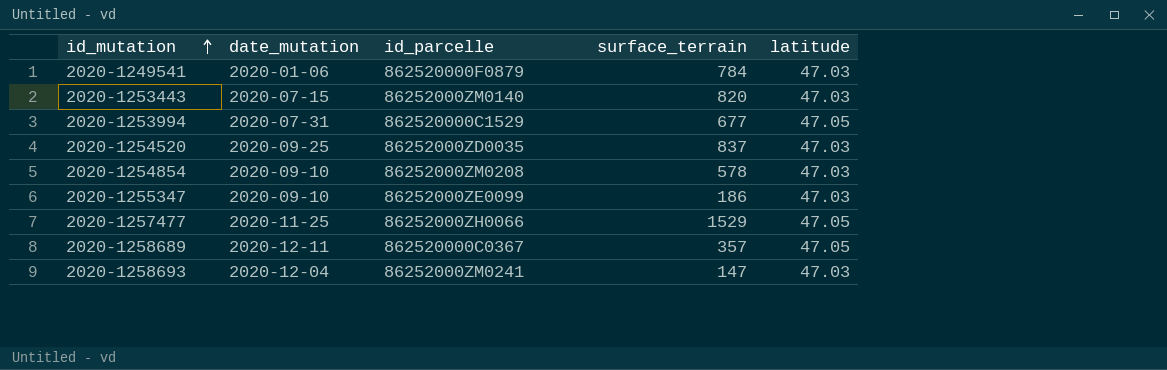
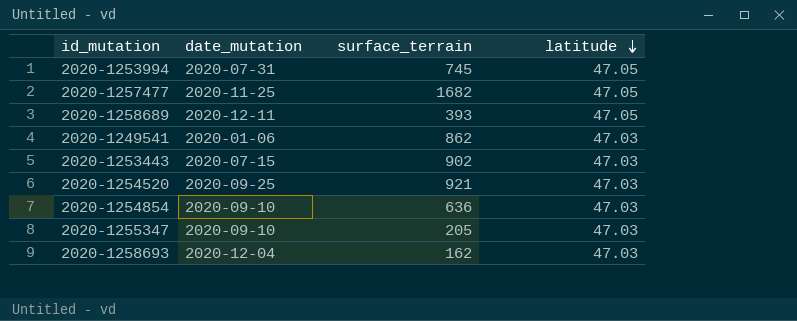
row order: id_mutation ascending -> latitude descending
column id_parcelle | position: 3 -> none
2020-1253994 | surface_terrain: 677 -> 745
2020-1257477 | surface_terrain: 1529 -> 1682
2020-1258689 | surface_terrain: 357 -> 393
2020-1249541 | surface_terrain: 784 -> 862
2020-1253443 | surface_terrain: 820 -> 902
2020-1254520 | surface_terrain: 837 -> 921
2020-1254854 | surface_terrain: 578 -> 636
2020-1255347 | surface_terrain: 186 -> 205
2020-1258693 | surface_terrain: 147 -> 162

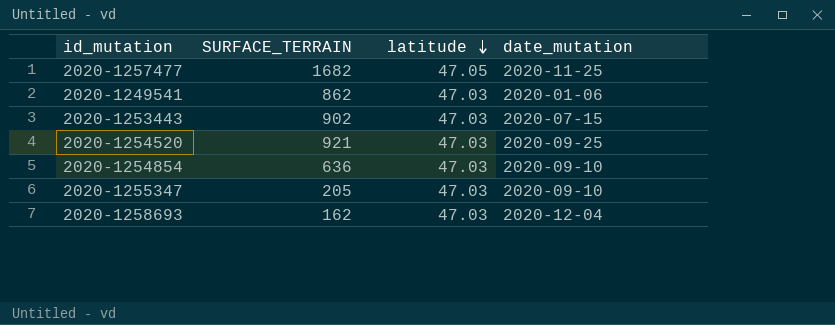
column name: surface_terrain -> SURFACE_TERRAIN
column date_mutation | position: 2 -> 4
row 2020-1253994: 2020-07-31 | 745 | 47.05 -> none
row 2020-1258689: 2020-12-11 | 393 | 47.05 -> none

